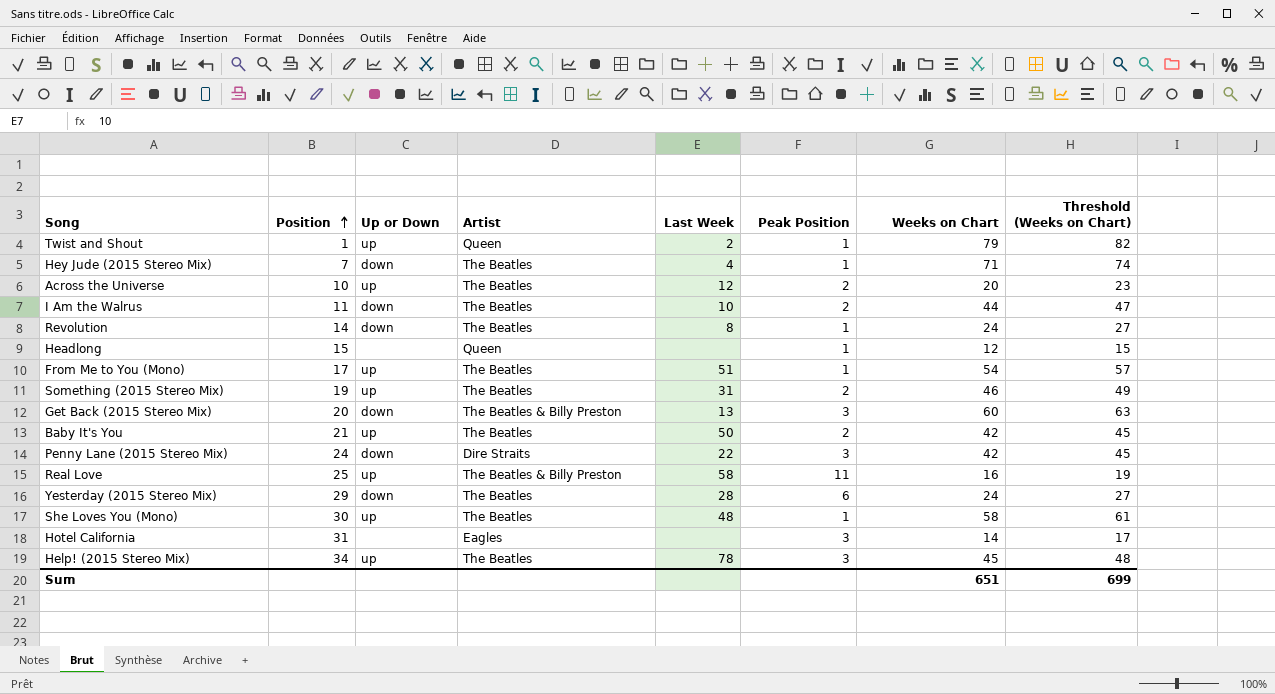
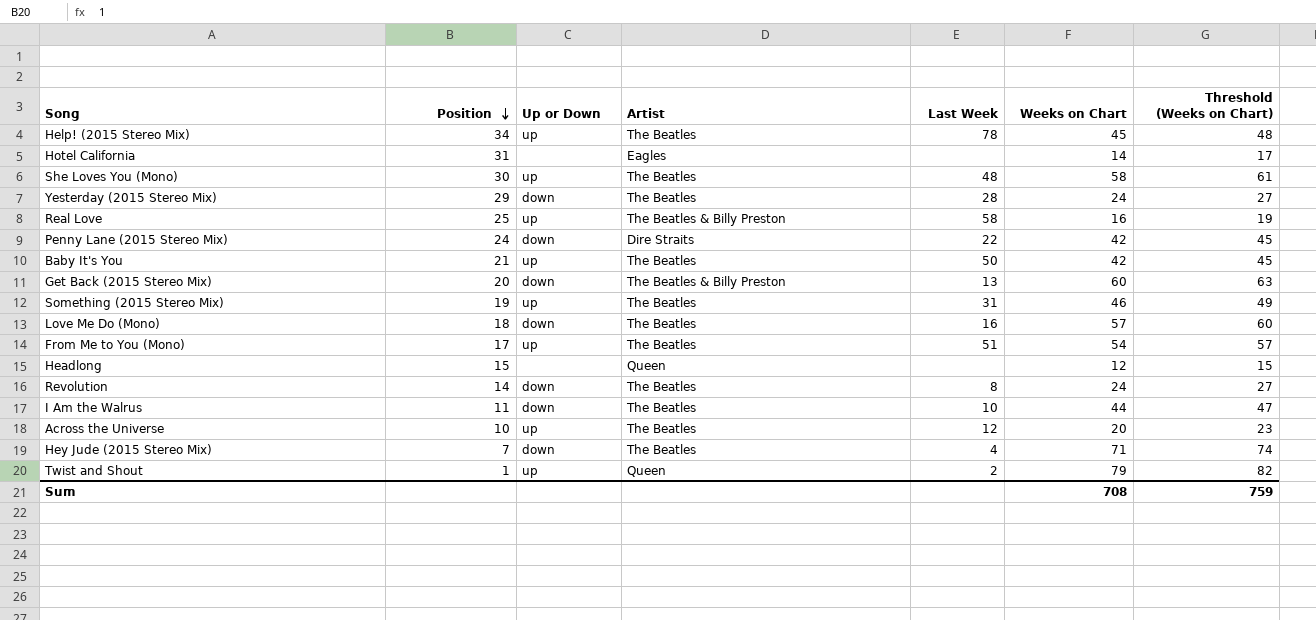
row order: Position ascending -> Position descending
column Peak Position | position: 6 -> none
row Love Me Do (Mono): none -> 18 | down | The Beatles | 16 | 57 | 60
Sum | Weeks on Chart: 651 -> 708
Sum | Threshold (Weeks on Chart): 699 -> 759

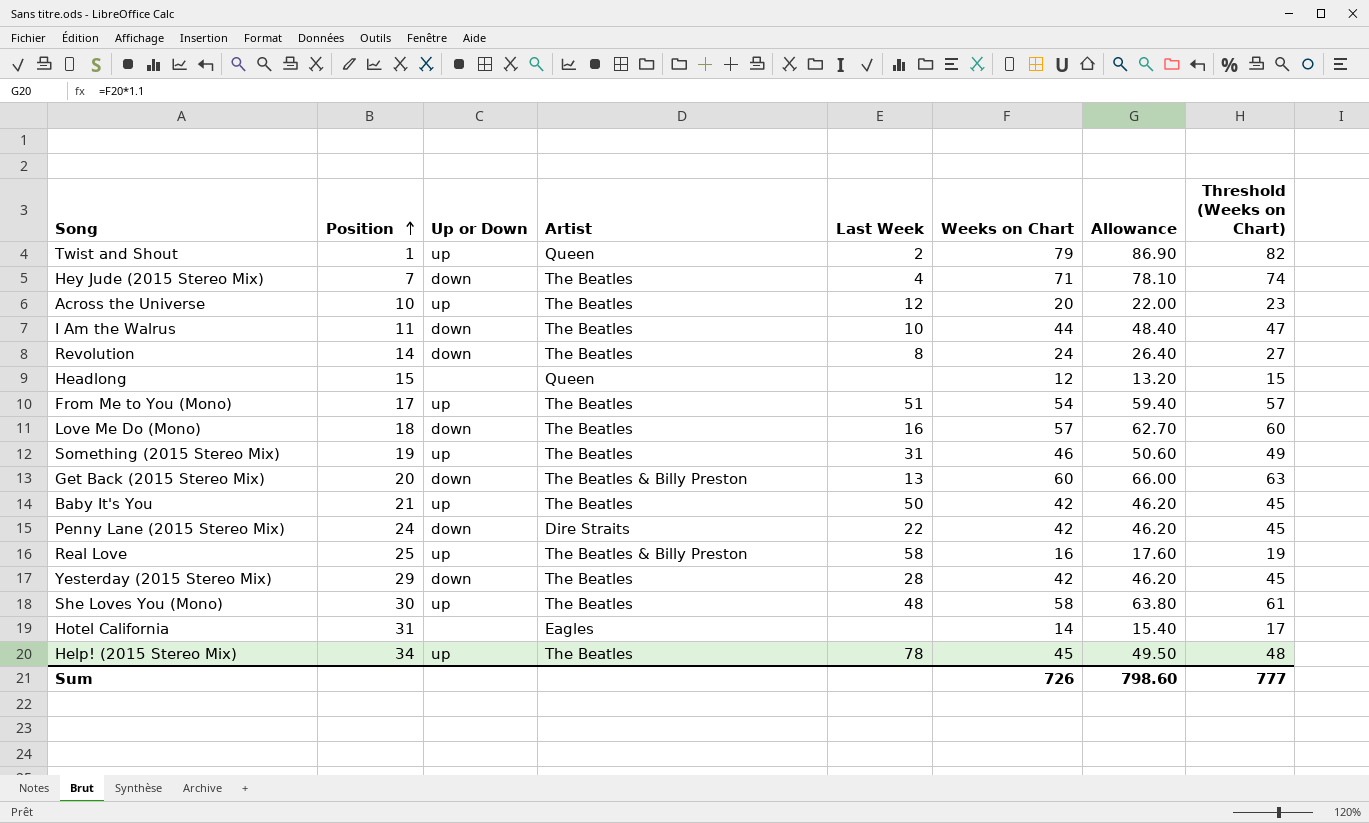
row order: Position descending -> Position ascending
column Allowance | formula: none -> [Weeks on Chart] * 1.1
Yesterday (2015 Stereo Mix) | Weeks on Chart: 24 -> 42
Yesterday (2015 Stereo Mix) | Threshold (Weeks on Chart): 27 -> 45
Sum | Weeks on Chart: 708 -> 726
Sum | Threshold (Weeks on Chart): 759 -> 777

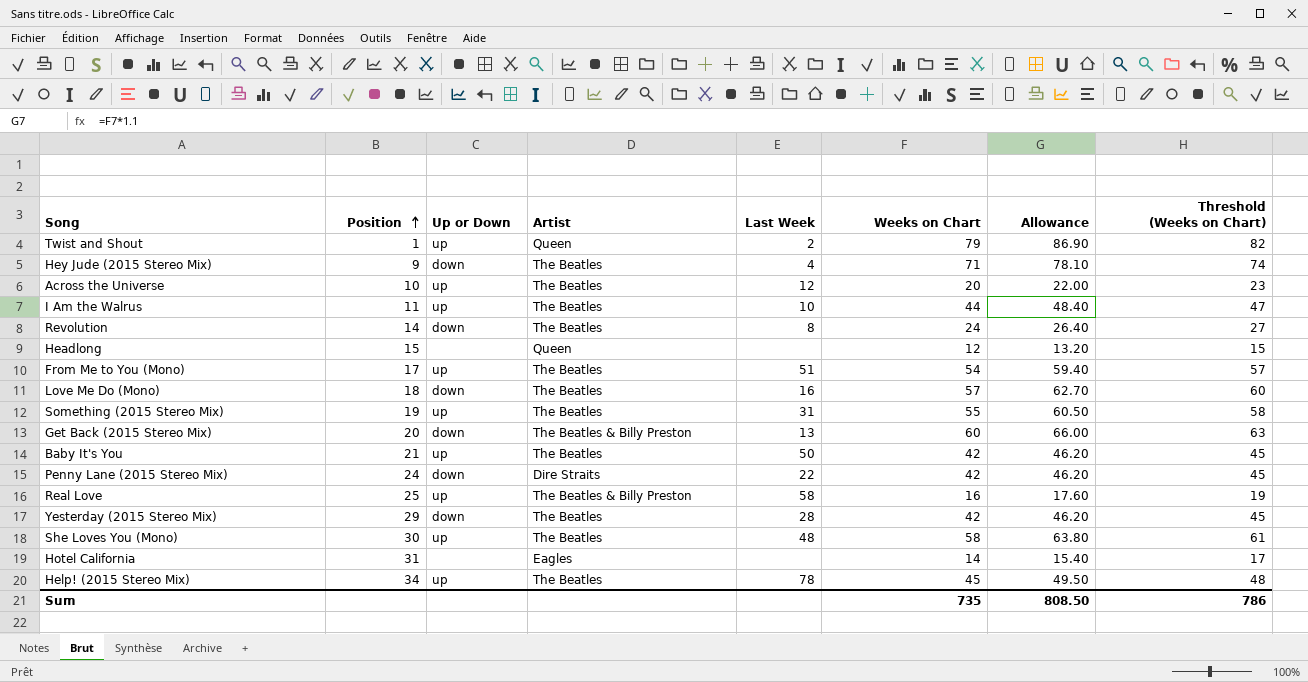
Hey Jude (2015 Stereo Mix) | Position: 7 -> 9
I Am the Walrus | Up or Down: down -> up
Something (2015 Stereo Mix) | Weeks on Chart: 46 -> 55
Something (2015 Stereo Mix) | Allowance: 50.60 -> 60.50
Something (2015 Stereo Mix) | Threshold (Weeks on Chart): 49 -> 58
Sum | Weeks on Chart: 726 -> 735
Sum | Allowance: 798.60 -> 808.50
Sum | Threshold (Weeks on Chart): 777 -> 786

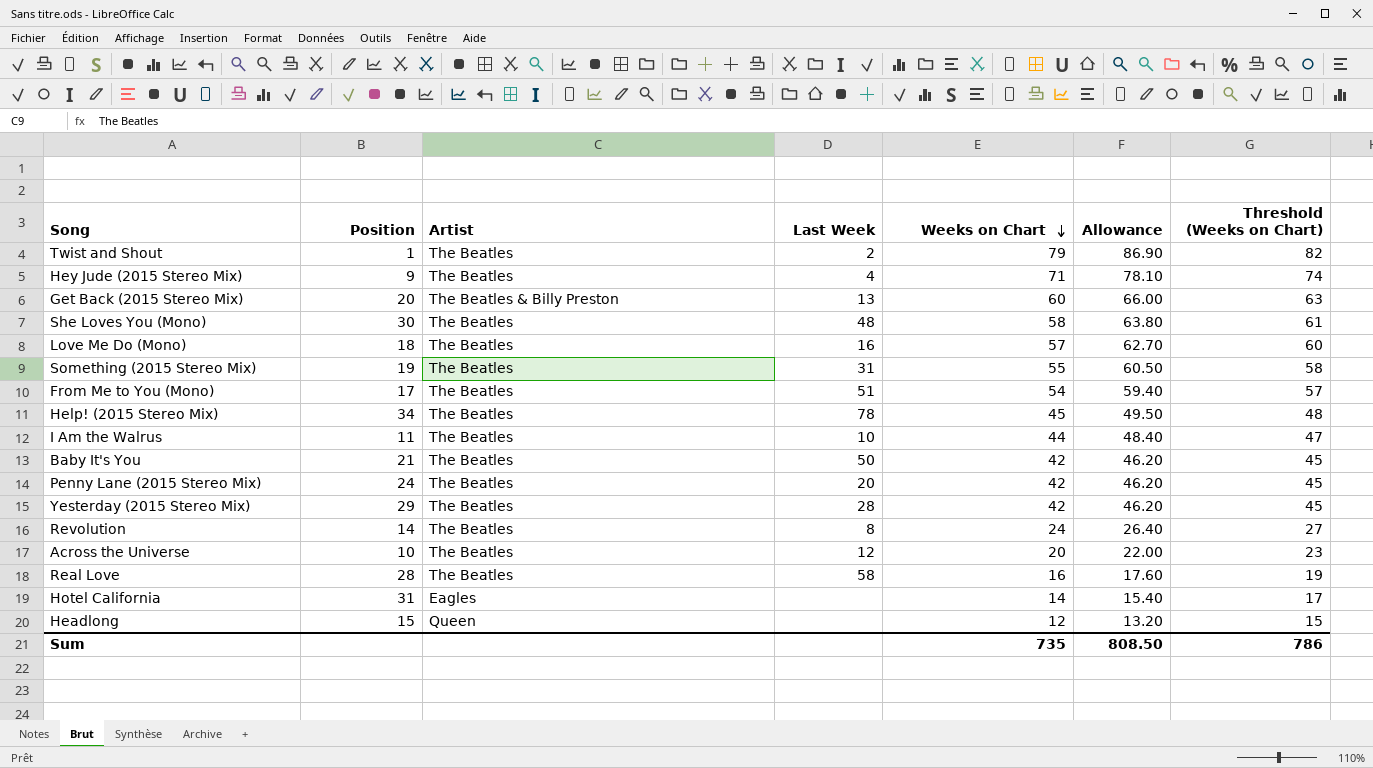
row order: Position ascending -> Weeks on Chart descending
column Up or Down | position: 3 -> none
Twist and Shout | Artist: Queen -> The Beatles
Penny Lane (2015 Stereo Mix) | Artist: Dire Straits -> The Beatles
Penny Lane (2015 Stereo Mix) | Last Week: 22 -> 20
Real Love | Position: 25 -> 28
Real Love | Artist: The Beatles & Billy Preston -> The Beatles

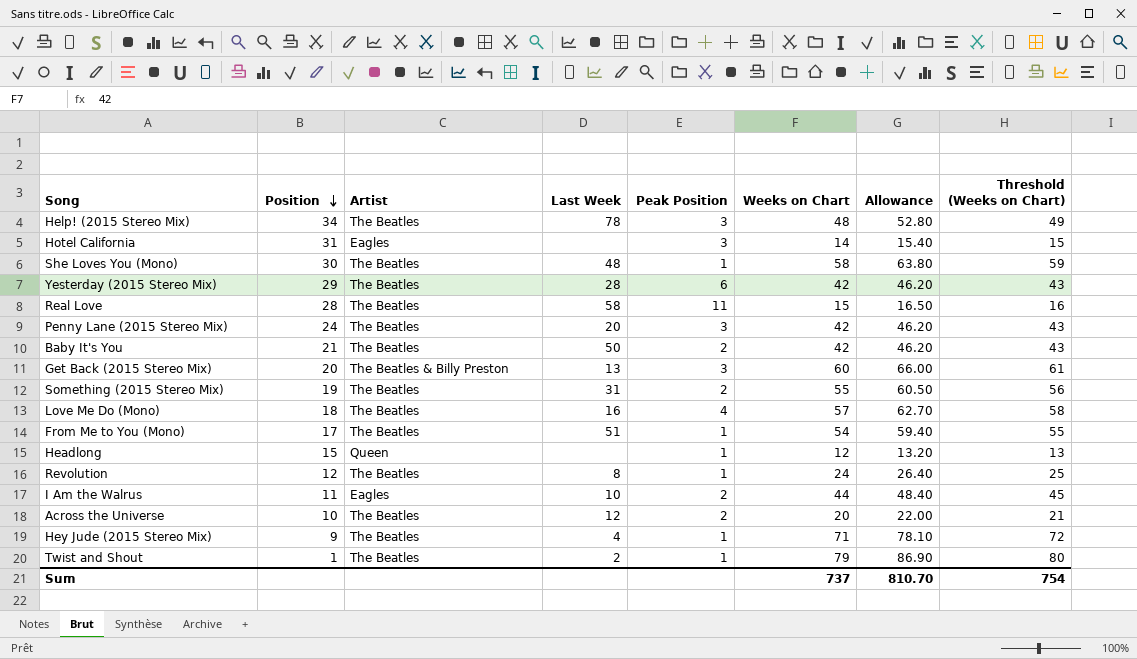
row order: Weeks on Chart descending -> Position descending
column Peak Position | position: none -> 5
column Threshold (Weeks on Chart) | formula: [Weeks on Chart] + 3 -> [Weeks on Chart] + 1
Help! (2015 Stereo Mix) | Weeks on Chart: 45 -> 48
Help! (2015 Stereo Mix) | Allowance: 49.50 -> 52.80
Real Love | Weeks on Chart: 16 -> 15
Real Love | Allowance: 17.60 -> 16.50
Revolution | Position: 14 -> 12
I Am the Walrus | Artist: The Beatles -> Eagles
Sum | Weeks on Chart: 735 -> 737
Sum | Allowance: 808.50 -> 810.70
Sum | Threshold (Weeks on Chart): 786 -> 754

